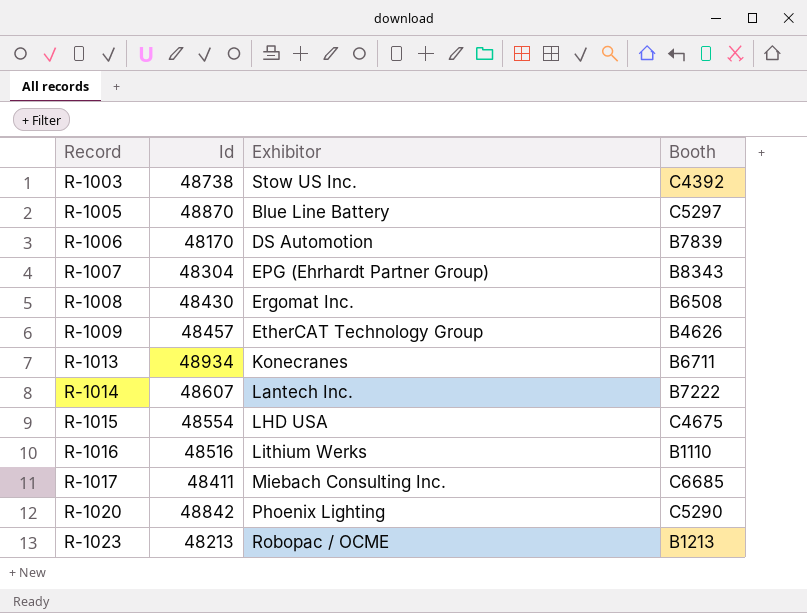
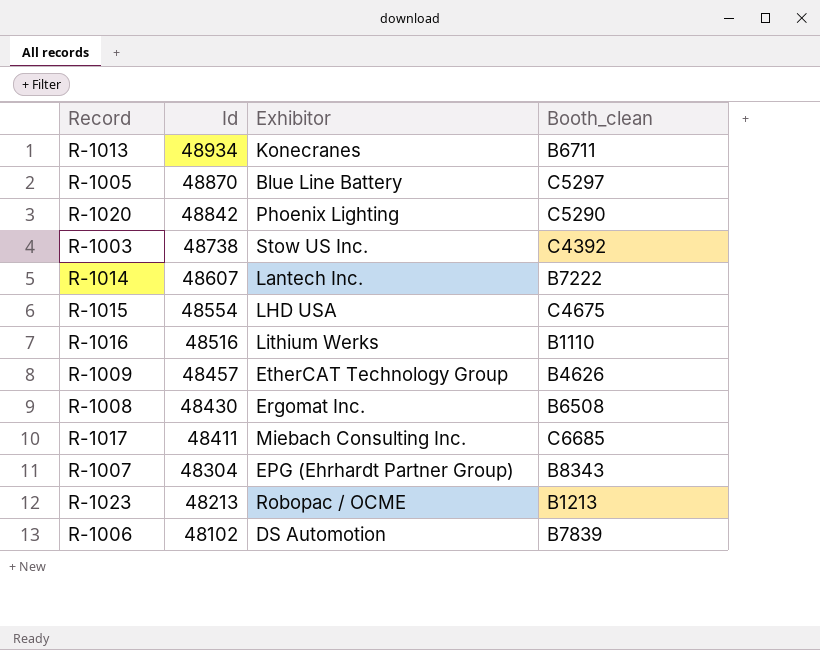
row order: Record ascending -> Id descending
column name: Booth -> Booth_clean
R-1006 | Id: 48170 -> 48102

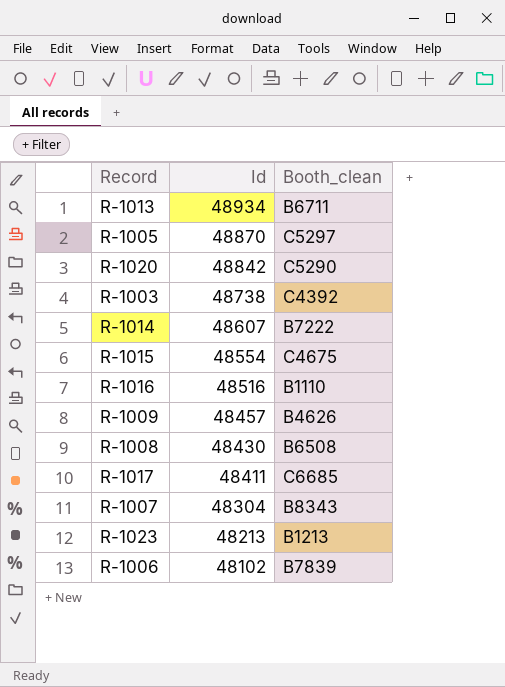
column Exhibitor | position: 3 -> none

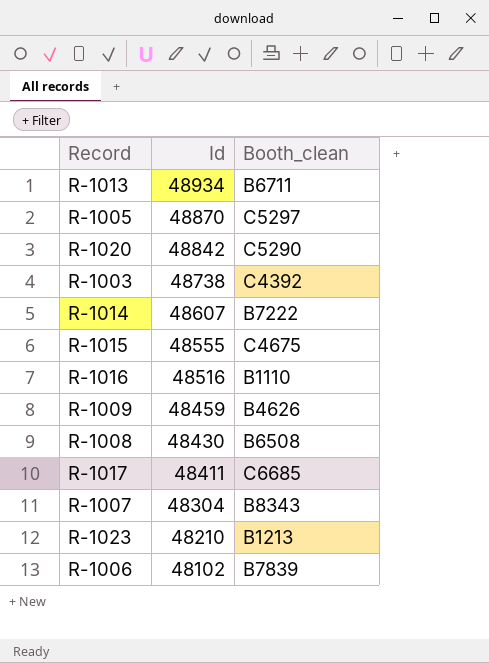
R-1015 | Id: 48554 -> 48555
R-1009 | Id: 48457 -> 48459
R-1023 | Id: 48213 -> 48210

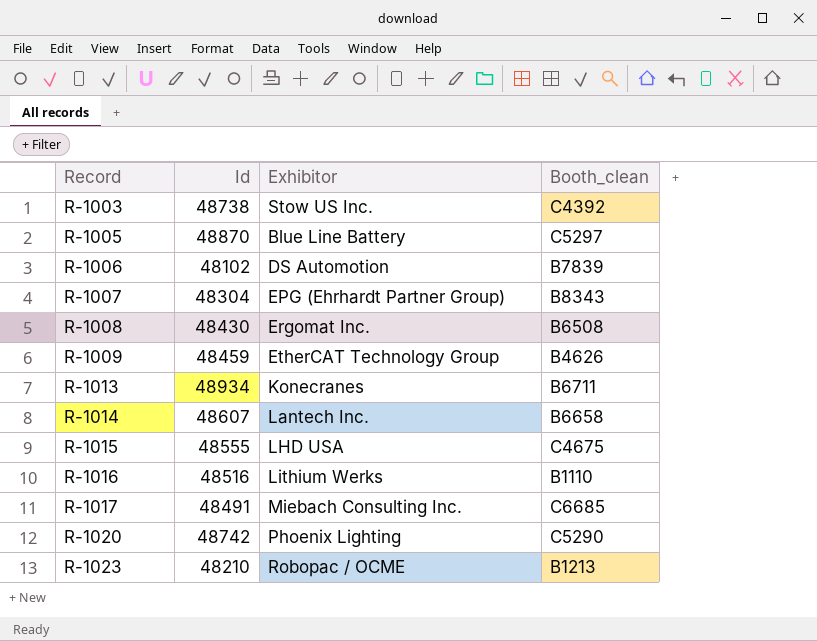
row order: Id descending -> Record ascending
column Exhibitor | position: none -> 3
R-1014 | Booth_clean: B7222 -> B6658
R-1017 | Id: 48411 -> 48491
R-1020 | Id: 48842 -> 48742

